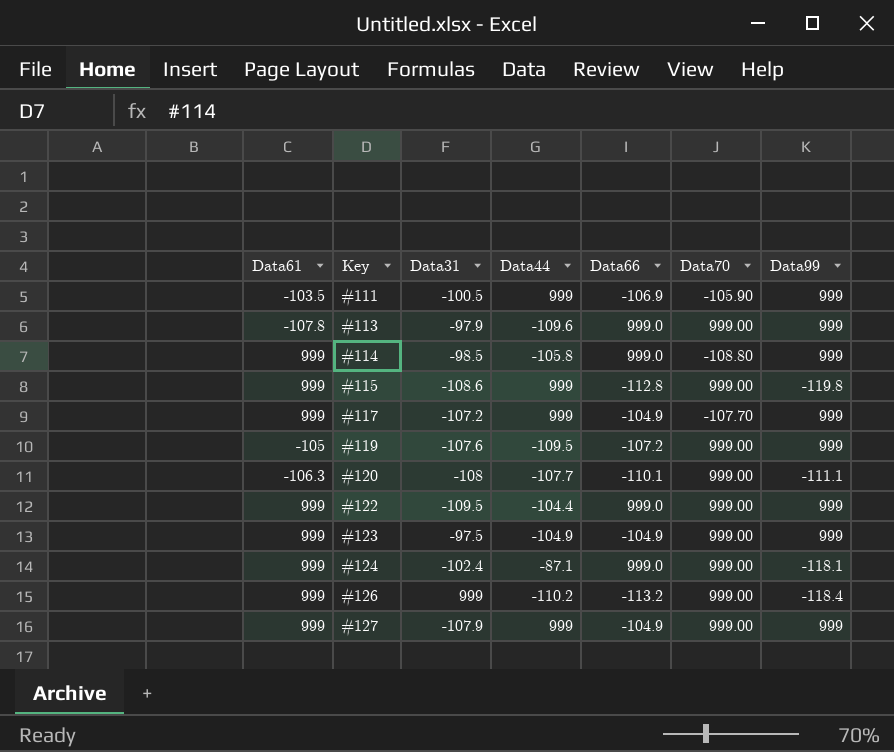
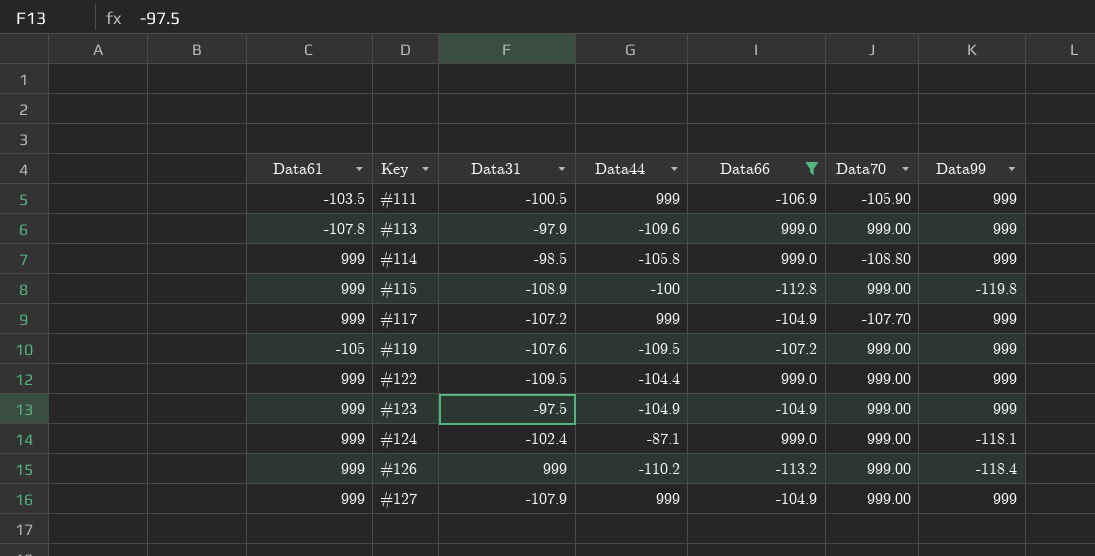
filter: none -> Data66 != -110.1
#115 | Data31: -108.6 -> -108.9
#115 | Data44: 999 -> -100

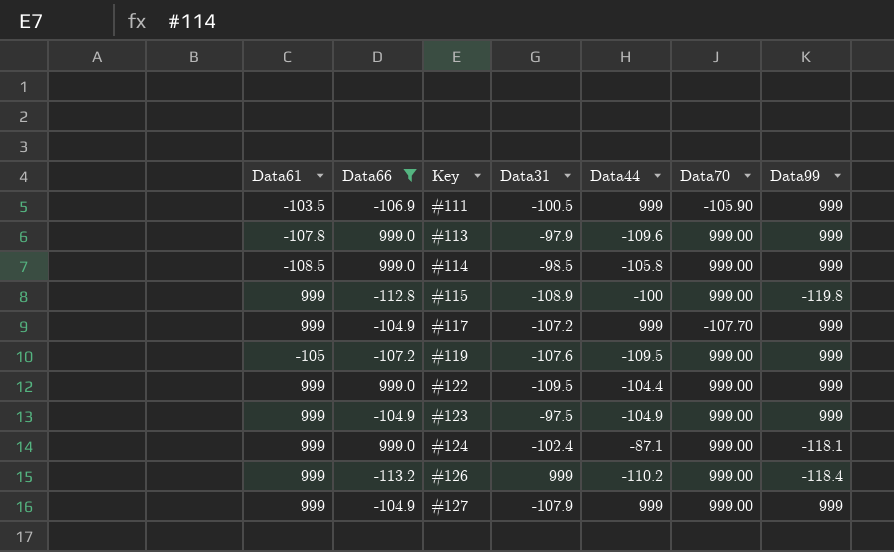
column Data66 | position: 5 -> 2
#114 | Data61: 999 -> -108.5
#114 | Data70: -108.80 -> 999.00

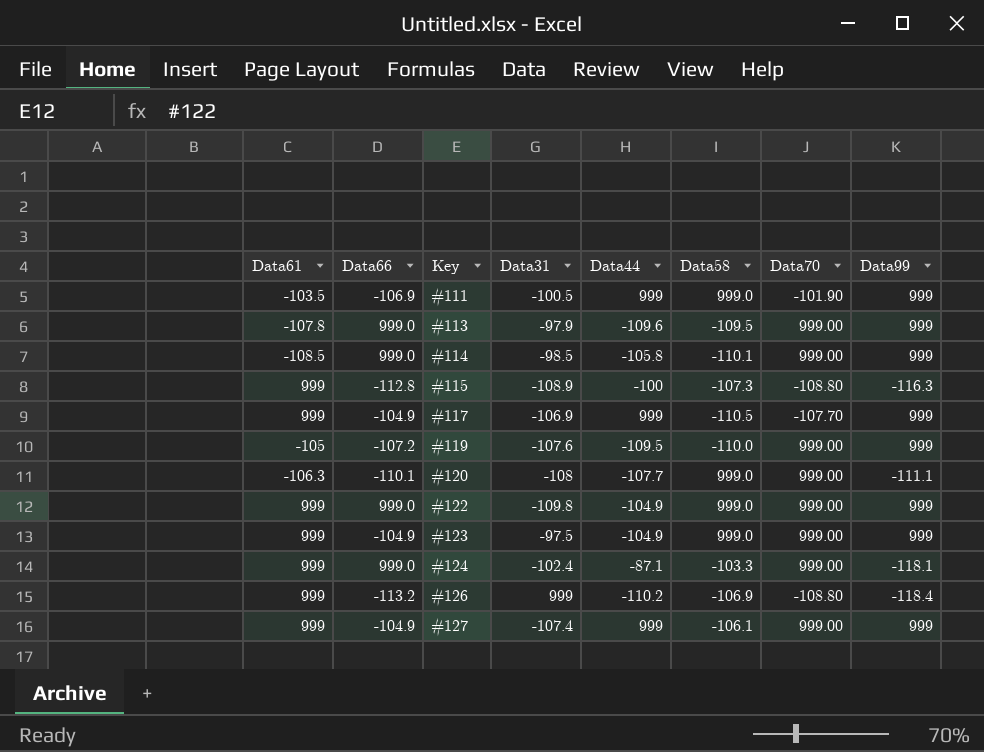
filter: Data66 != -110.1 -> none
column Data58 | position: none -> 6
#111 | Data70: -105.90 -> -101.90
#115 | Data70: 999.00 -> -108.80
#115 | Data99: -119.8 -> -116.3
#117 | Data31: -107.2 -> -106.9
#122 | Data31: -109.5 -> -109.8
#122 | Data44: -104.4 -> -104.9
#126 | Data70: 999.00 -> -108.80
#127 | Data31: -107.9 -> -107.4

